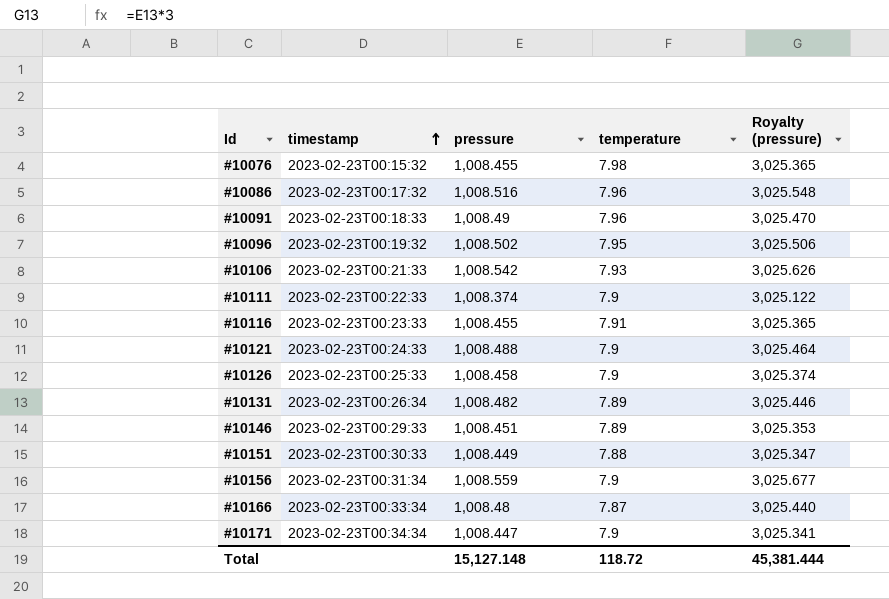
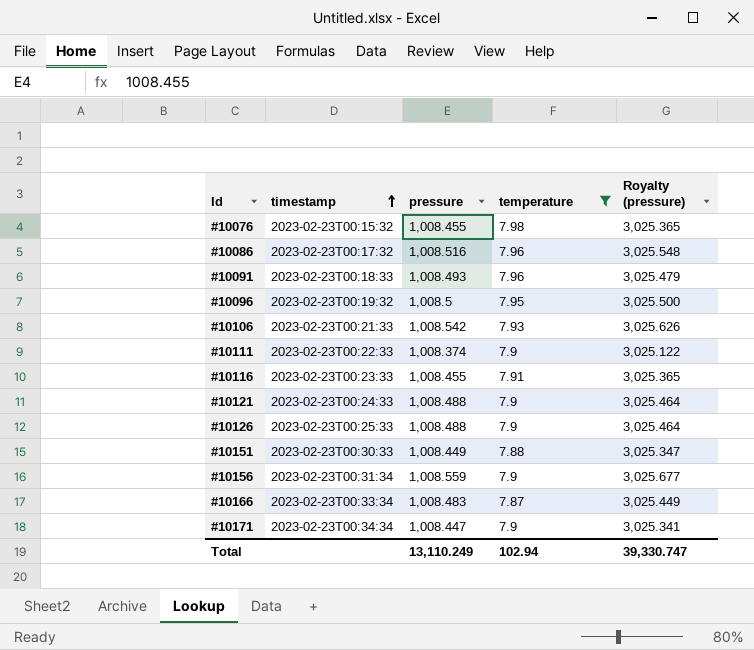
filter: none -> temperature != 7.89
#10091 | pressure: 1,008.49 -> 1,008.493
#10091 | Royalty (pressure): 3,025.470 -> 3,025.479
#10096 | pressure: 1,008.502 -> 1,008.5
#10096 | Royalty (pressure): 3,025.506 -> 3,025.500
#10126 | pressure: 1,008.458 -> 1,008.488
#10126 | Royalty (pressure): 3,025.374 -> 3,025.464
#10166 | pressure: 1,008.48 -> 1,008.483
#10166 | Royalty (pressure): 3,025.440 -> 3,025.449
Total | pressure: 15,127.148 -> 13,110.249
Total | temperature: 118.72 -> 102.94
Total | Royalty (pressure): 45,381.444 -> 39,330.747

